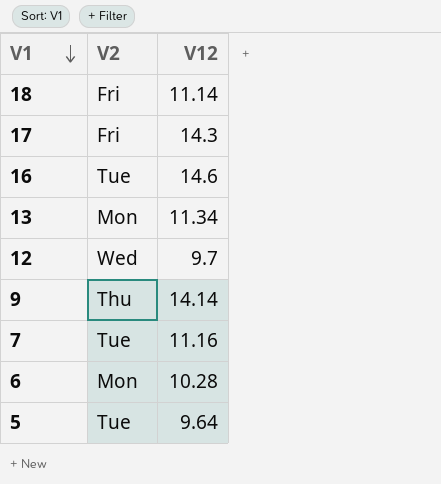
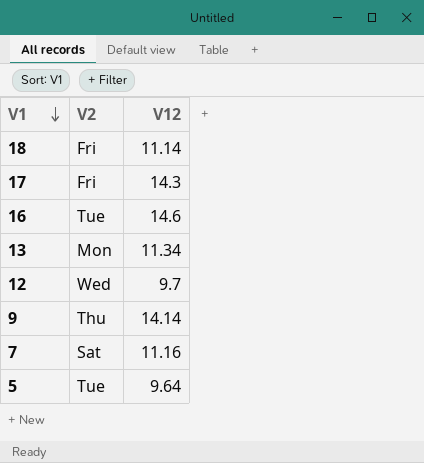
row 6: Mon | 10.28 -> none
7 | V2: Tue -> Sat

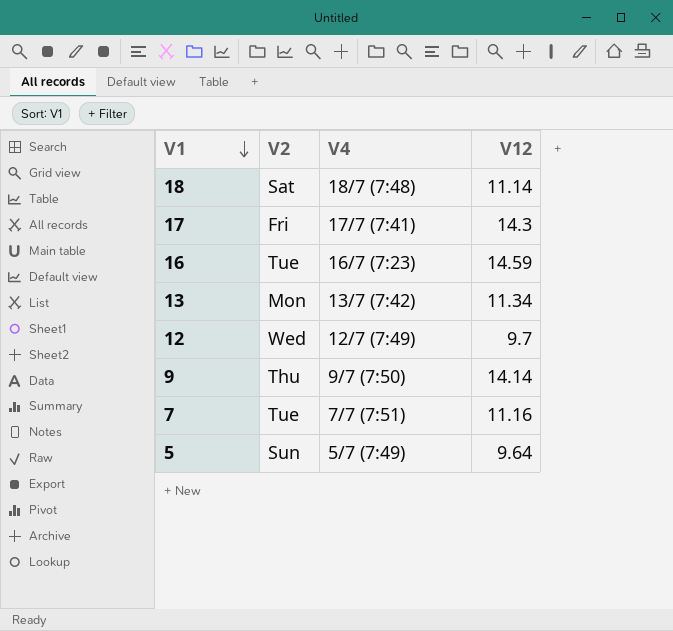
column V4 | position: none -> 3
18 | V2: Fri -> Sat
16 | V12: 14.6 -> 14.59
7 | V2: Sat -> Tue
5 | V2: Tue -> Sun

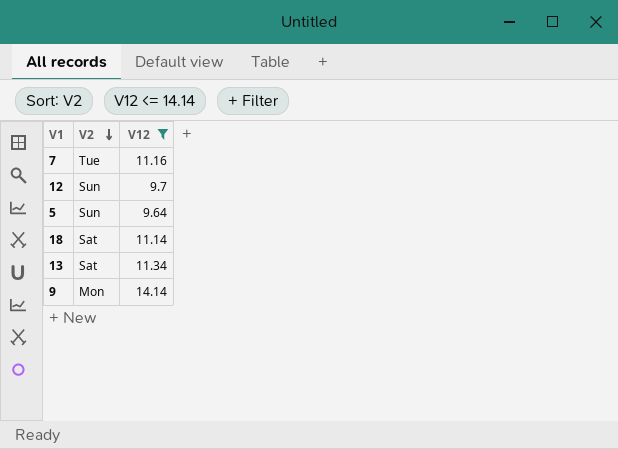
filter: none -> V12 <= 14.14
row order: V1 descending -> V2 descending
column V4 | position: 3 -> none
12 | V2: Wed -> Sun
13 | V2: Mon -> Sat
9 | V2: Thu -> Mon

